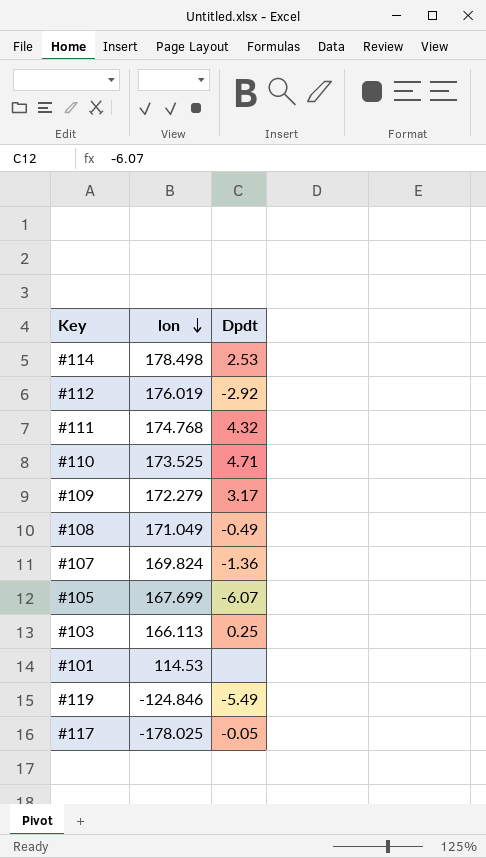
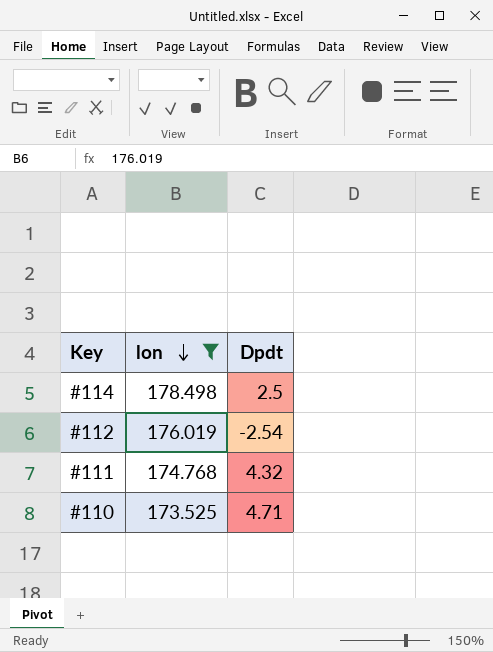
filter: none -> lon >= 173.525
#114 | Dpdt: 2.53 -> 2.5
#112 | Dpdt: -2.92 -> -2.54

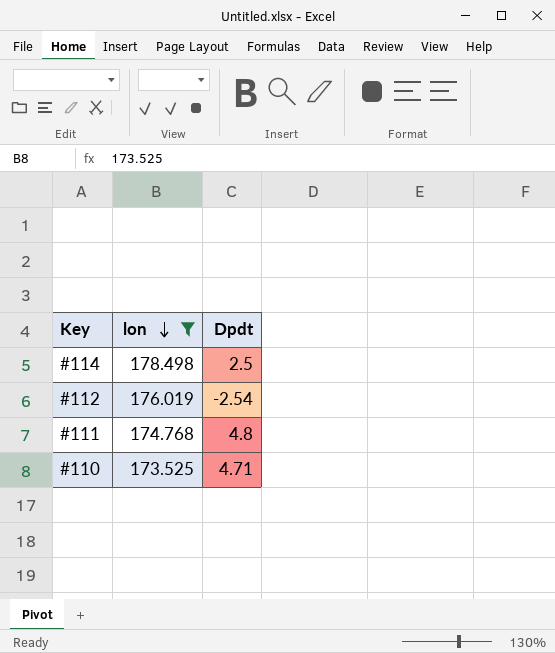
#111 | Dpdt: 4.32 -> 4.8

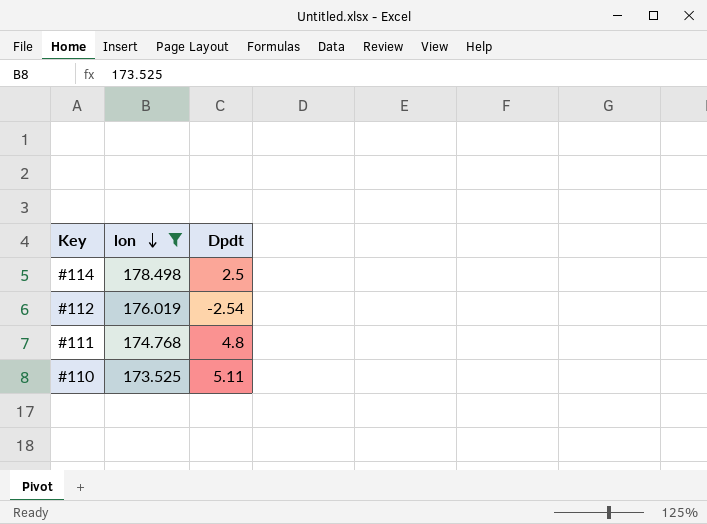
#110 | Dpdt: 4.71 -> 5.11

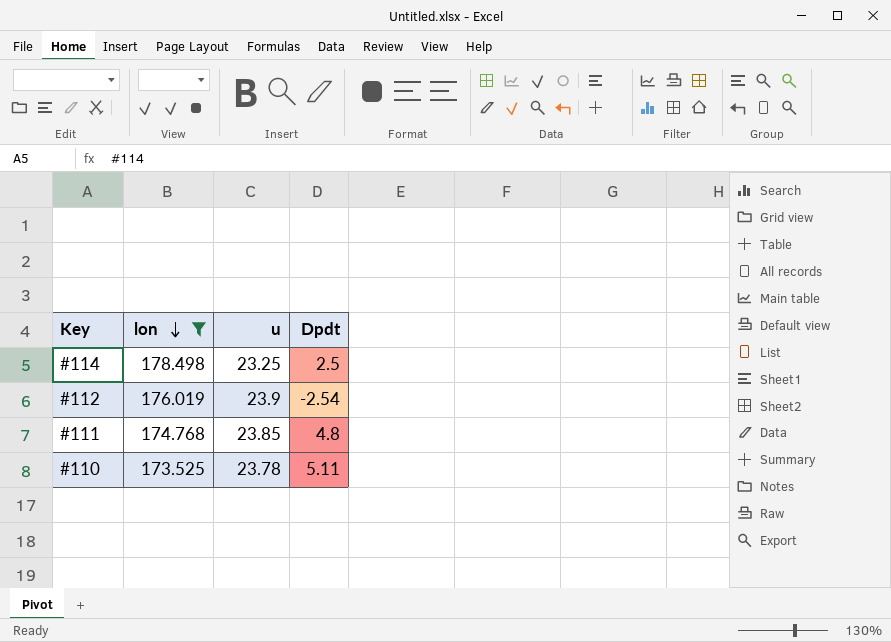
column u | position: none -> 3

